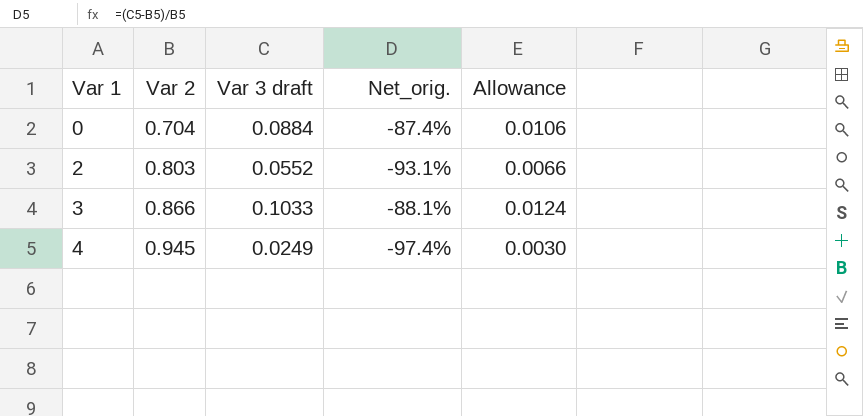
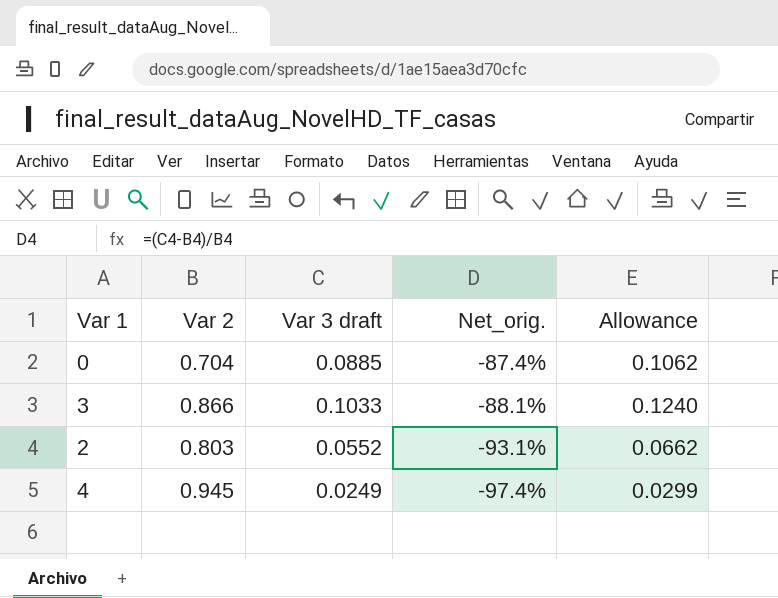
row order: Var 1 ascending -> Net_orig. descending
column Allowance | formula: [Var 3 draft] * 0.12 -> [Var 3 draft] * 1.2
0 | Var 3 draft: 0.0884 -> 0.0885

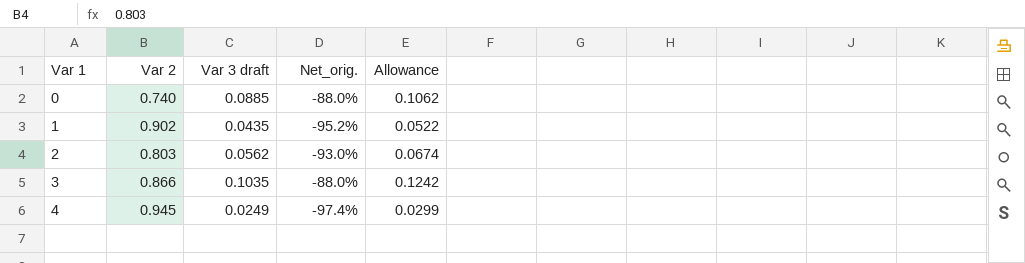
row order: Net_orig. descending -> Var 1 ascending
0 | Var 2: 0.704 -> 0.740
0 | Net_orig.: -87.4% -> -88.0%
row 1: none -> 0.902 | 0.0435 | -95.2% | 0.0522
2 | Var 3 draft: 0.0552 -> 0.0562
2 | Net_orig.: -93.1% -> -93.0%
2 | Allowance: 0.0662 -> 0.0674
3 | Var 3 draft: 0.1033 -> 0.1035
3 | Net_orig.: -88.1% -> -88.0%
3 | Allowance: 0.1240 -> 0.1242

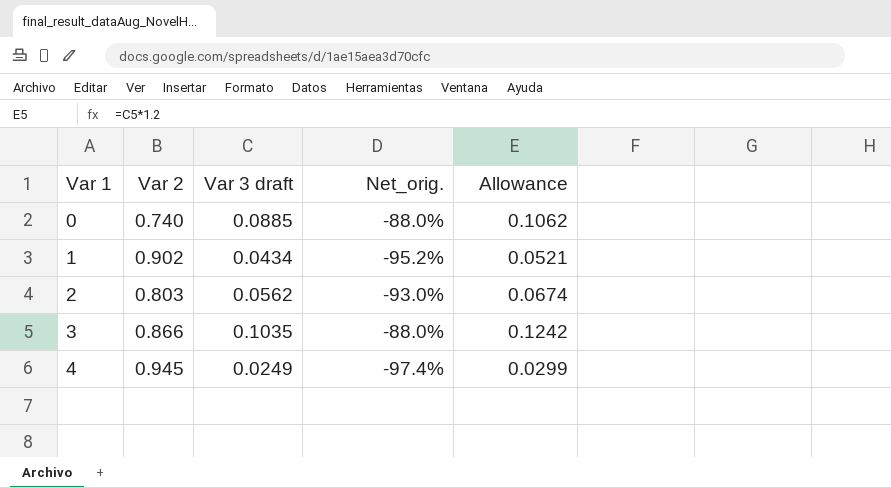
1 | Var 3 draft: 0.0435 -> 0.0434
1 | Allowance: 0.0522 -> 0.0521

